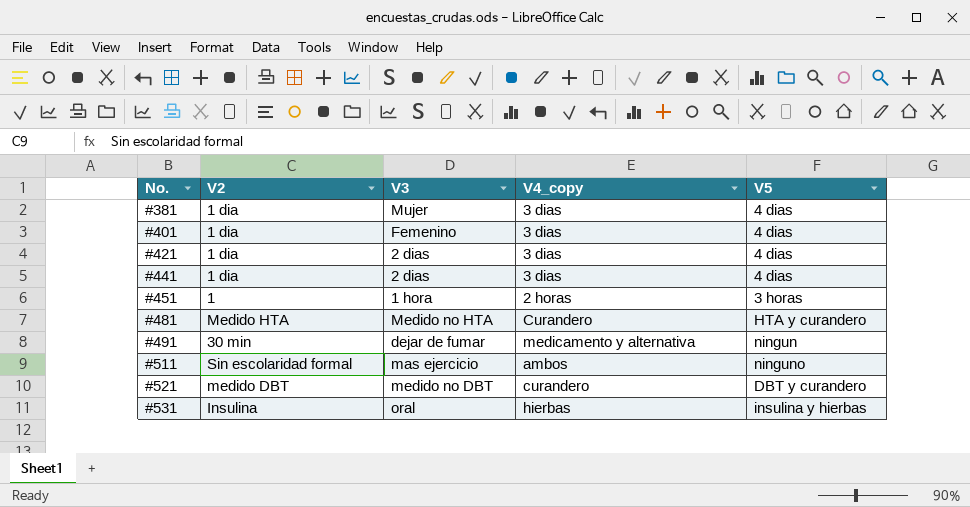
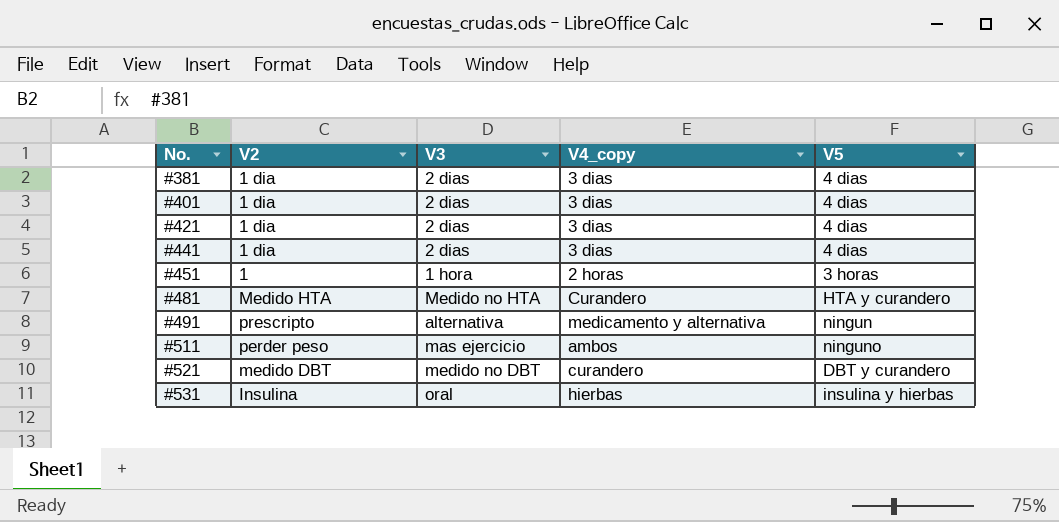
#381 | V3: Mujer -> 2 dias
#401 | V3: Femenino -> 2 dias
#491 | V2: 30 min -> prescripto
#491 | V3: dejar de fumar -> alternativa
#511 | V2: Sin escolaridad formal -> perder peso

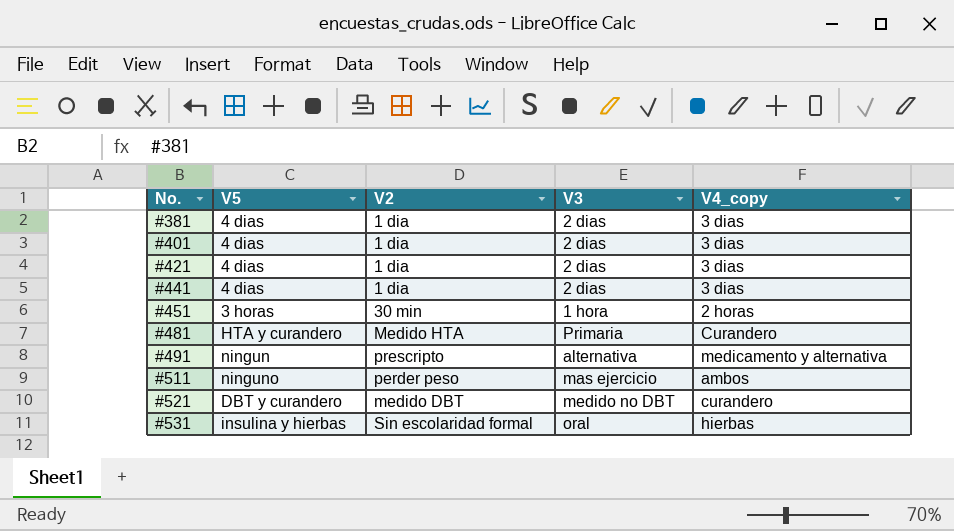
column V5 | position: 5 -> 2
#451 | V2: 1 -> 30 min
#481 | V3: Medido no HTA -> Primaria
#531 | V2: Insulina -> Sin escolaridad formal

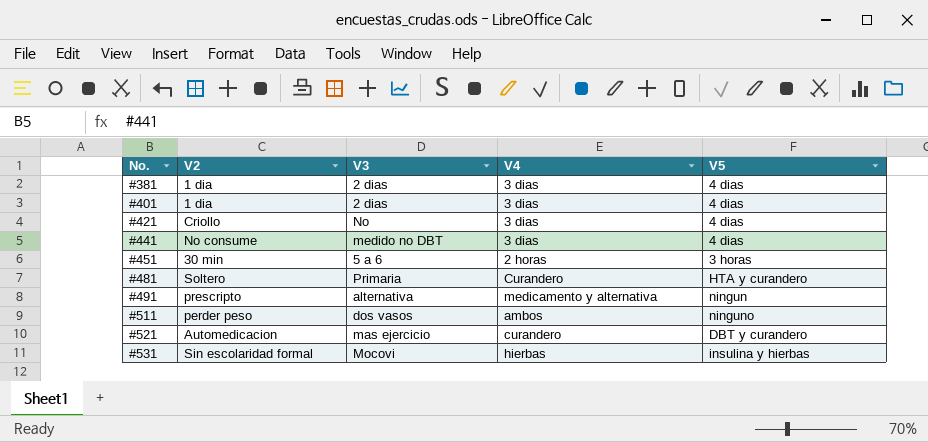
column name: V4_copy -> V4
column V5 | position: 2 -> 5
#421 | V2: 1 dia -> Criollo
#421 | V3: 2 dias -> No
#441 | V2: 1 dia -> No consume
#441 | V3: 2 dias -> medido no DBT
#451 | V3: 1 hora -> 5 a 6
#481 | V2: Medido HTA -> Soltero
#511 | V3: mas ejercicio -> dos vasos
#521 | V2: medido DBT -> Automedicacion
#521 | V3: medido no DBT -> mas ejercicio
#531 | V3: oral -> Mocovi

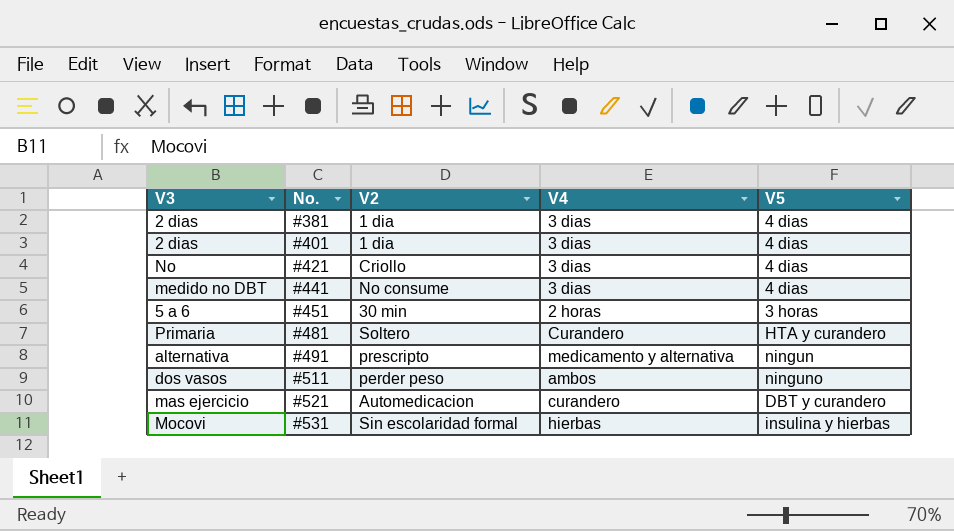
column V3 | position: 3 -> 1

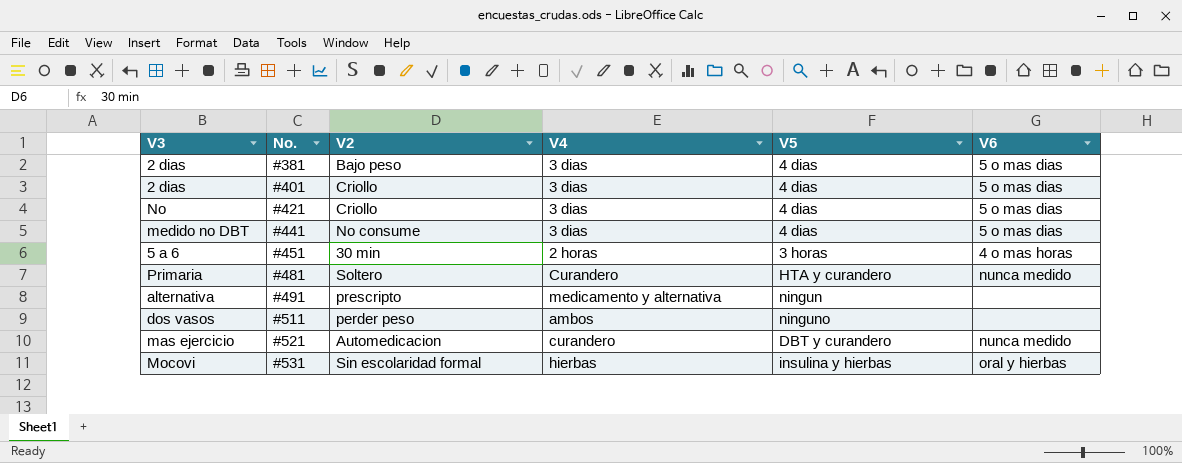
column V6 | position: none -> 6
#381 | V2: 1 dia -> Bajo peso
#401 | V2: 1 dia -> Criollo

